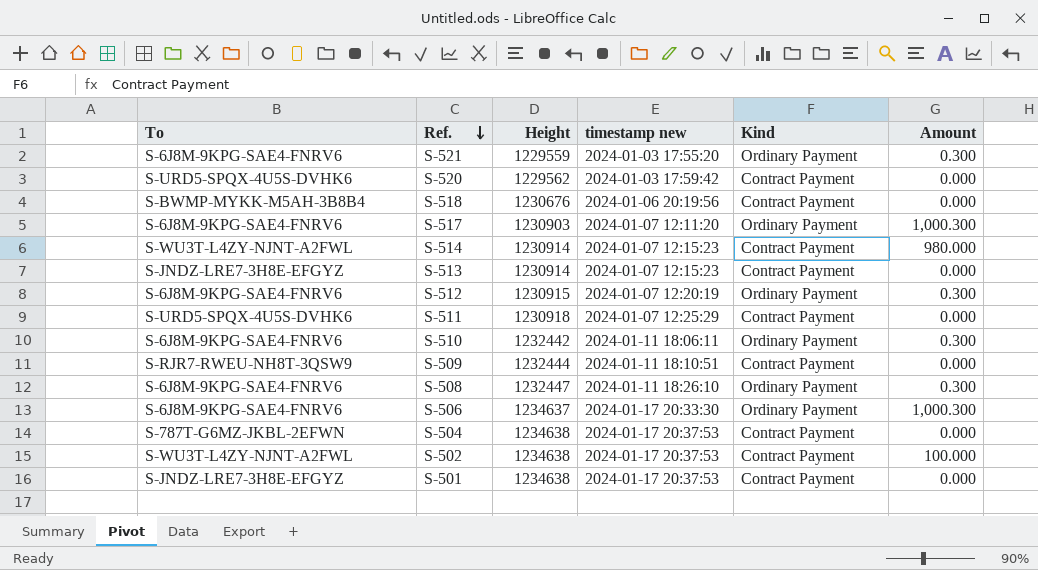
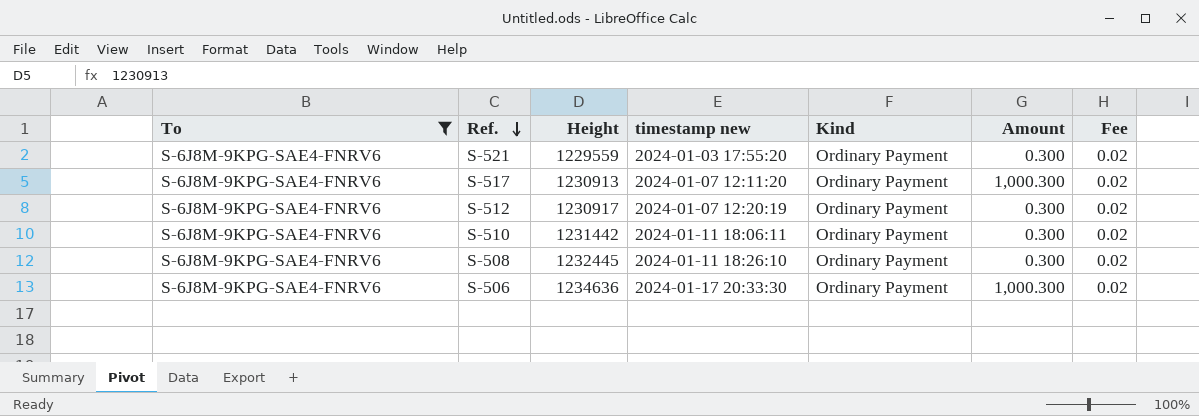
filter: none -> To = S-6J8M-9KPG-SAE4-FNRV6
column Fee | position: none -> 7
S-517 | Height: 1230903 -> 1230913
S-512 | Height: 1230915 -> 1230917
S-510 | Height: 1232442 -> 1231442
S-508 | Height: 1232447 -> 1232445
S-506 | Height: 1234637 -> 1234636

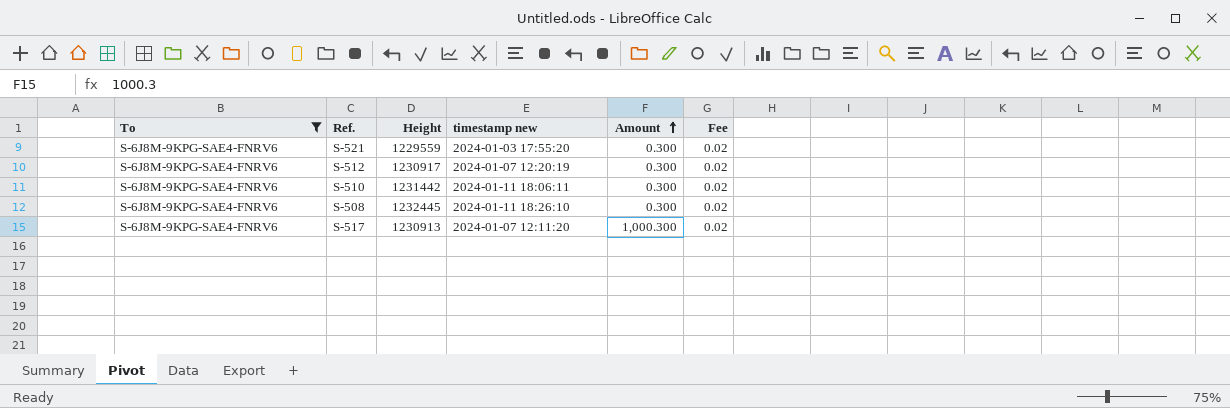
row order: Ref. descending -> Amount ascending
column Kind | position: 5 -> none
row S-506: S-6J8M-9KPG-SAE4-FNRV6 | 1234636 | 2024-01-17 20:33:30 | Ordinary Payment | 1,000.300 | 0.02 -> none

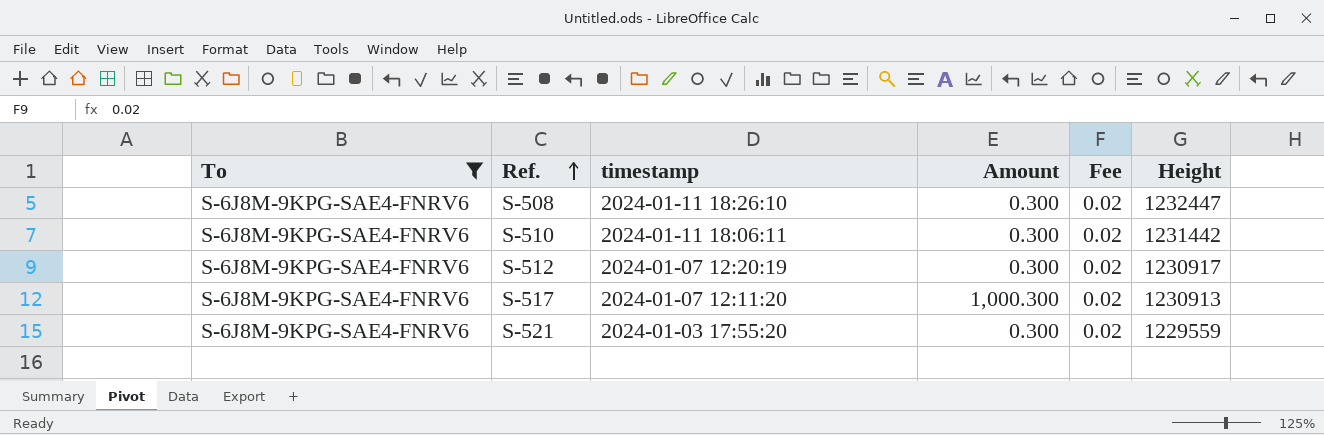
row order: Amount ascending -> Ref. ascending
column name: timestamp new -> timestamp
column Height | position: 3 -> 6
S-508 | Height: 1232445 -> 1232447

